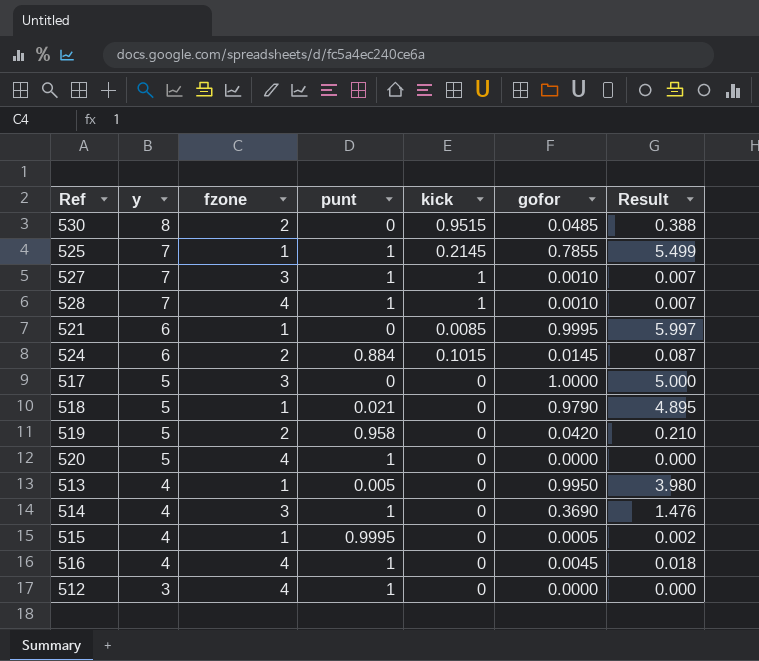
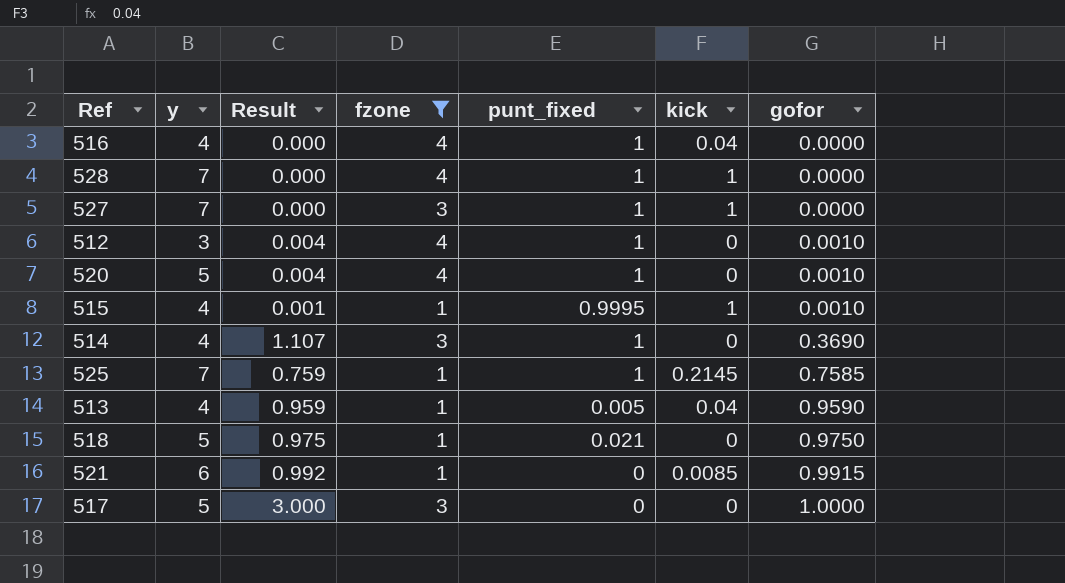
filter: none -> fzone != 2
row order: y descending -> gofor ascending
column Result | formula: [y] * [gofor] -> [fzone] * [gofor]
column Result | position: 7 -> 3
column name: punt -> punt_fixed
516 | kick: 0 -> 0.04
516 | gofor: 0.0045 -> 0.0000
528 | gofor: 0.0010 -> 0.0000
527 | gofor: 0.0010 -> 0.0000
512 | gofor: 0.0000 -> 0.0010
520 | gofor: 0.0000 -> 0.0010
515 | kick: 0 -> 1
515 | gofor: 0.0005 -> 0.0010
525 | gofor: 0.7855 -> 0.7585
513 | kick: 0 -> 0.04
513 | gofor: 0.9950 -> 0.9590
518 | gofor: 0.9790 -> 0.9750
521 | gofor: 0.9995 -> 0.9915

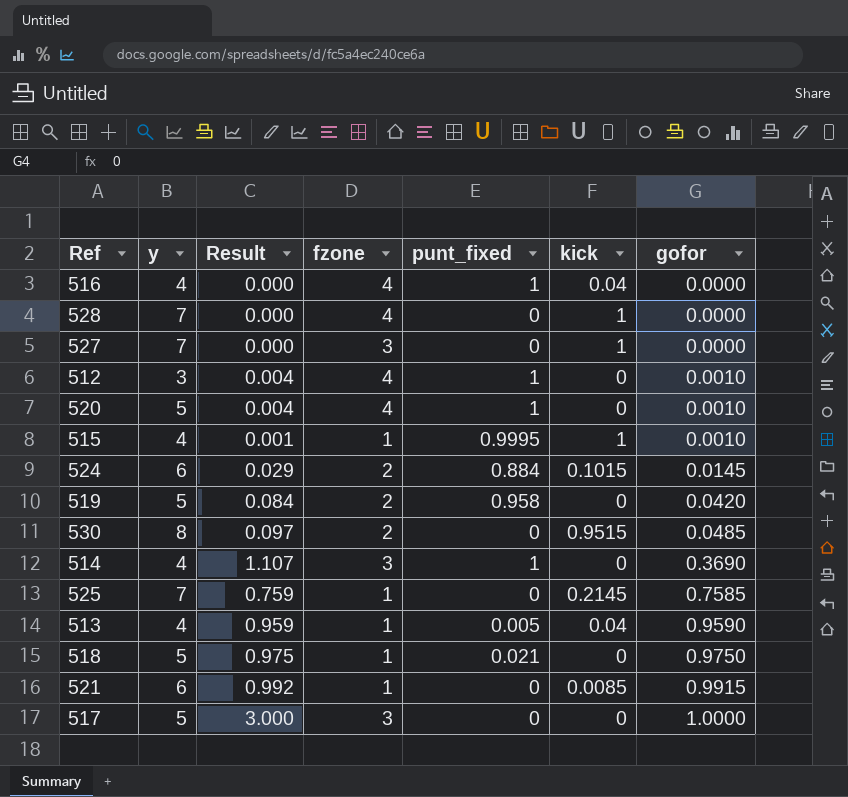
filter: fzone != 2 -> none
528 | punt_fixed: 1 -> 0
527 | punt_fixed: 1 -> 0
525 | punt_fixed: 1 -> 0

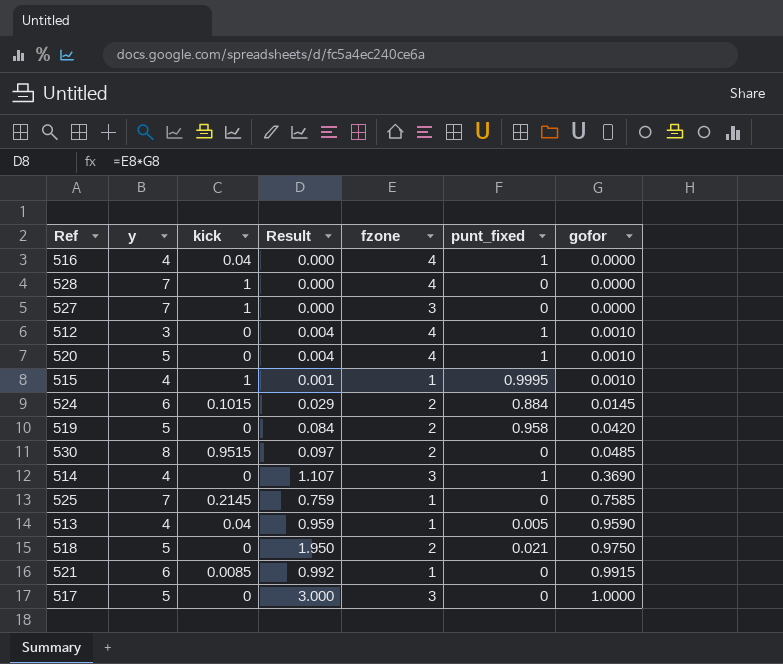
column kick | position: 6 -> 3
518 | Result: 0.975 -> 1.950
518 | fzone: 1 -> 2

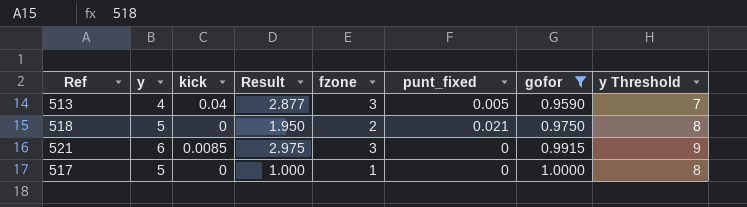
filter: none -> gofor >= 0.9590
column y Threshold | formula: none -> [y] + 3
513 | Result: 0.959 -> 2.877
513 | fzone: 1 -> 3
521 | Result: 0.992 -> 2.975
521 | fzone: 1 -> 3
517 | Result: 3.000 -> 1.000
517 | fzone: 3 -> 1

